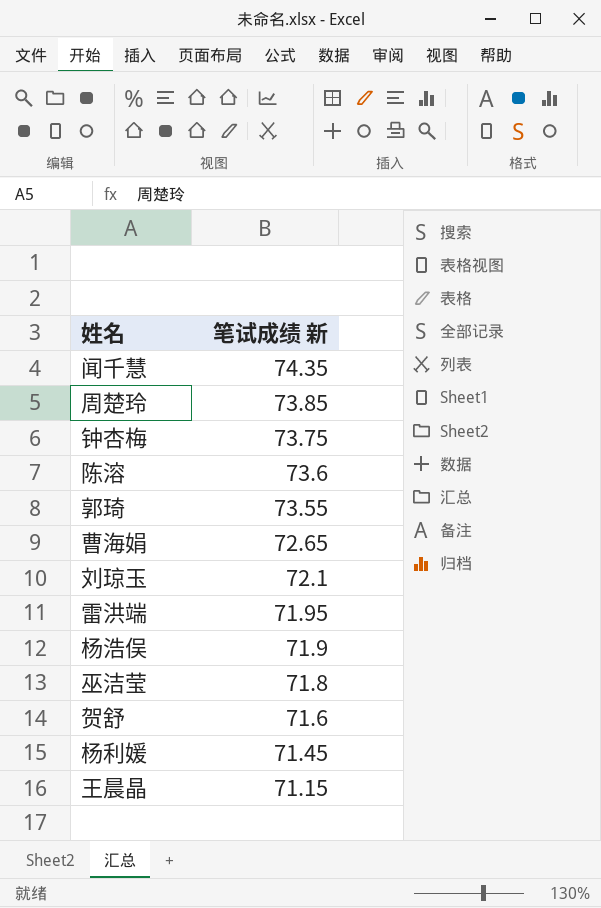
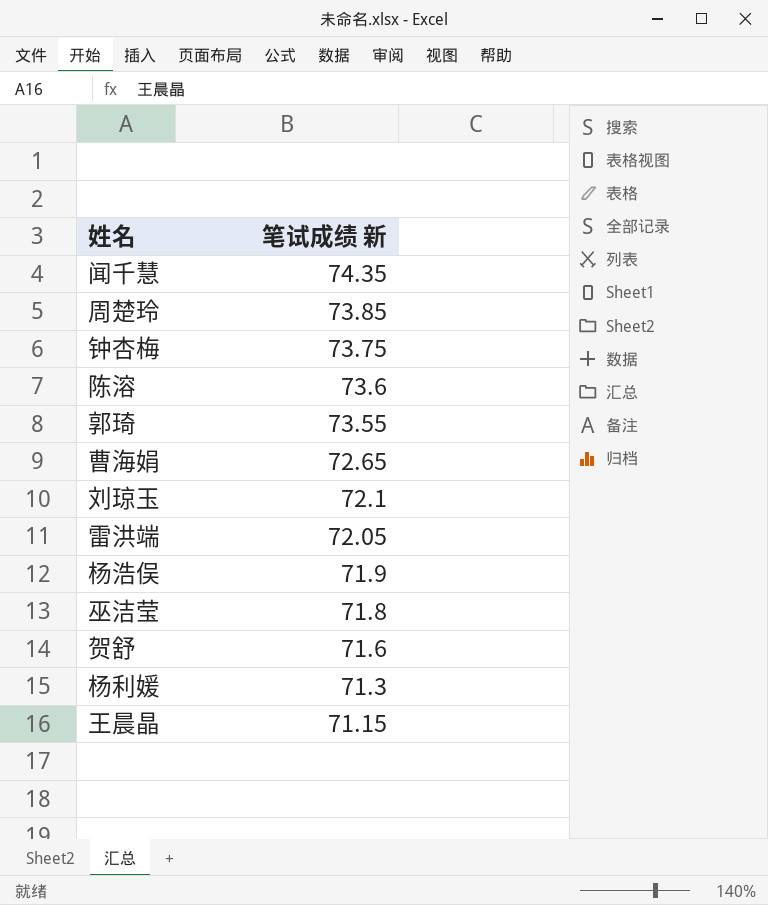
雷洪端 | 笔试成绩 新: 71.95 -> 72.05
杨利媛 | 笔试成绩 新: 71.45 -> 71.3

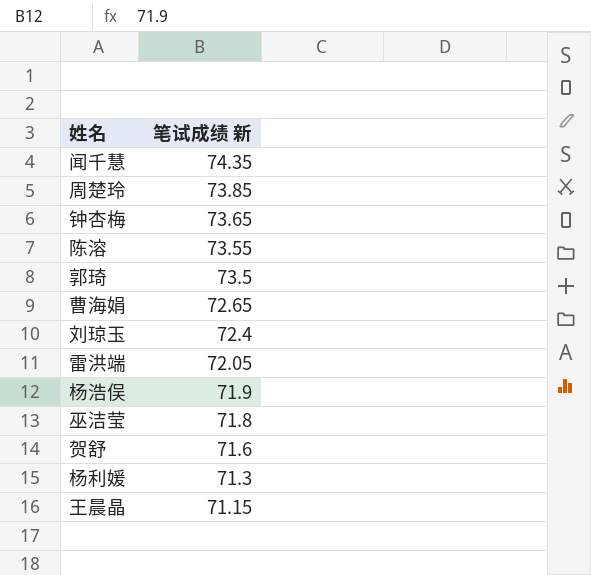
钟杏梅 | 笔试成绩 新: 73.75 -> 73.65
陈溶 | 笔试成绩 新: 73.6 -> 73.55
郭琦 | 笔试成绩 新: 73.55 -> 73.5
刘琼玉 | 笔试成绩 新: 72.1 -> 72.4

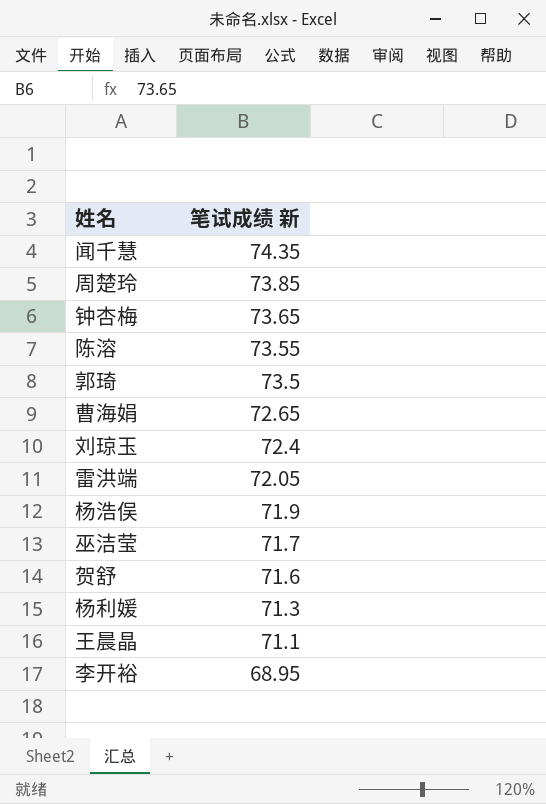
巫洁莹 | 笔试成绩 新: 71.8 -> 71.7
王晨晶 | 笔试成绩 新: 71.15 -> 71.1
row 李开裕: none -> 68.95

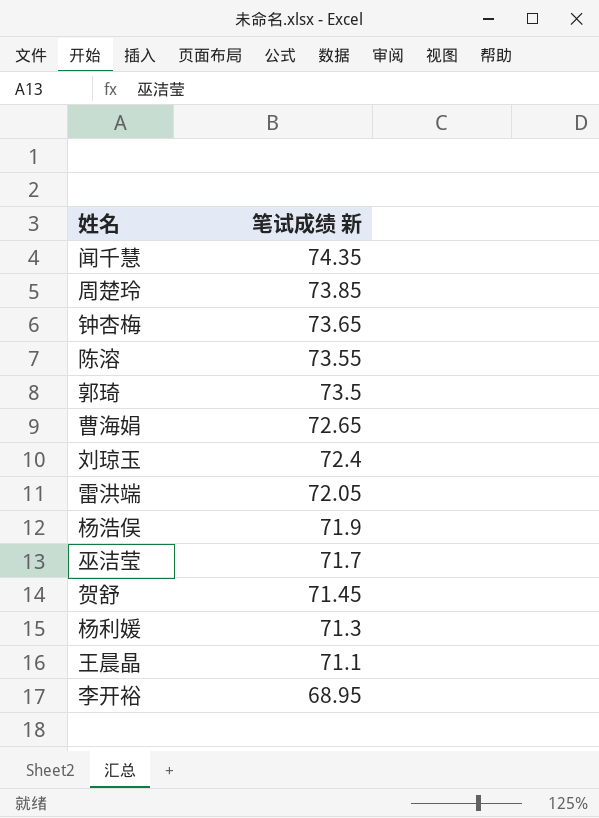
贺舒 | 笔试成绩 新: 71.6 -> 71.45

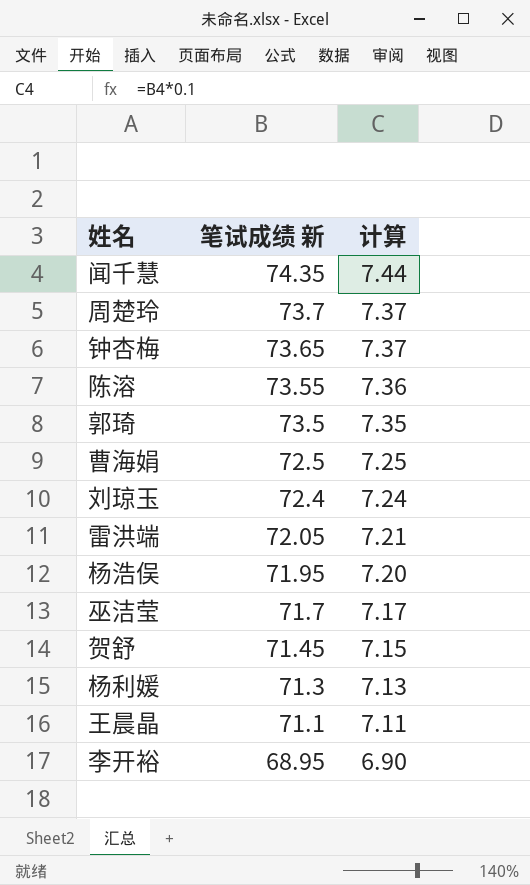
column 计算 | formula: none -> [笔试成绩 新] * 0.1
周楚玲 | 笔试成绩 新: 73.85 -> 73.7
曹海娟 | 笔试成绩 新: 72.65 -> 72.5
杨浩俣 | 笔试成绩 新: 71.9 -> 71.95

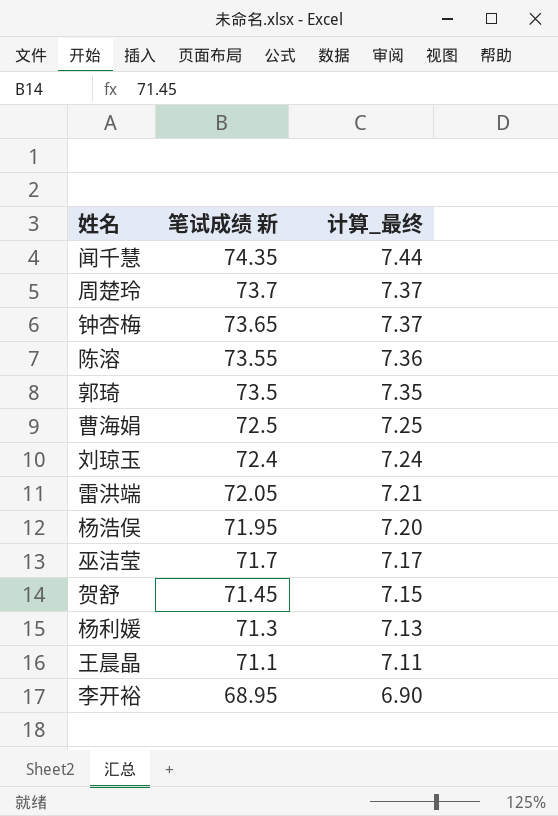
column name: 计算 -> 计算_最终

